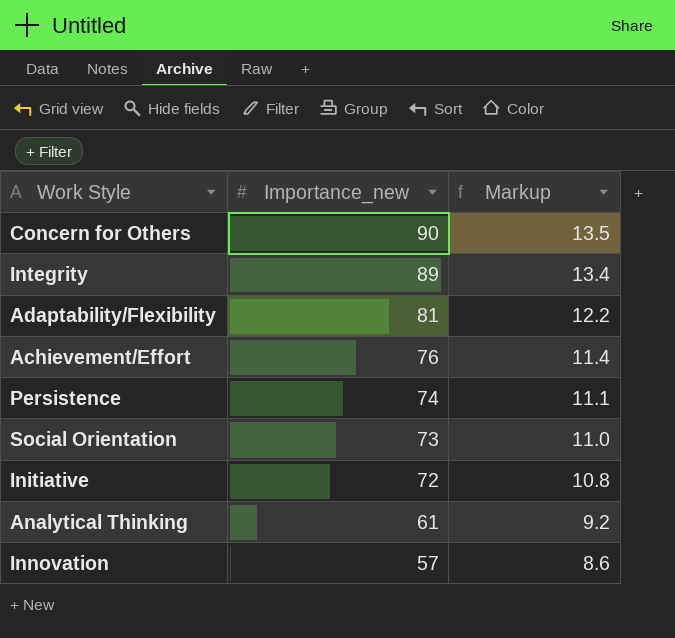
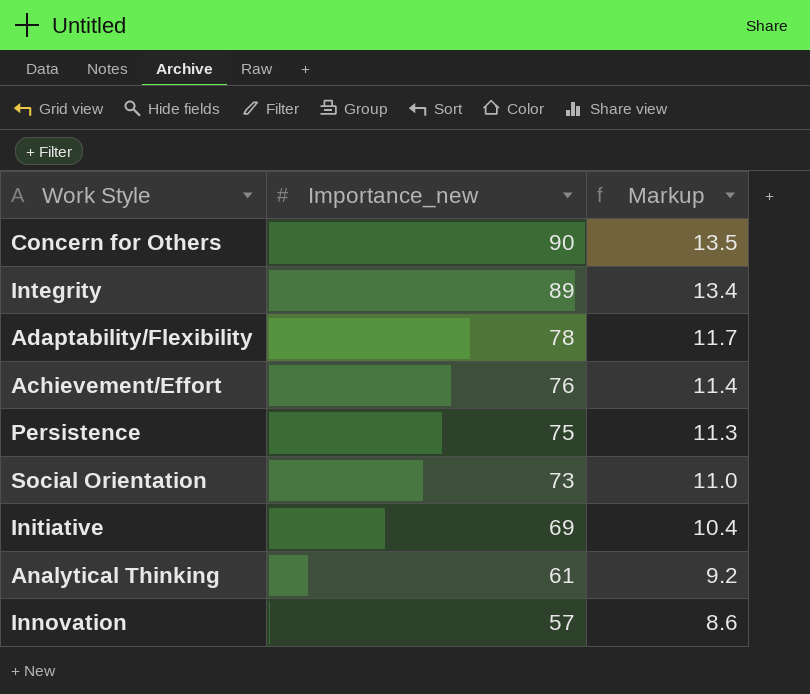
Adaptability/Flexibility | Importance_new: 81 -> 78
Adaptability/Flexibility | Markup: 12.2 -> 11.7
Persistence | Importance_new: 74 -> 75
Persistence | Markup: 11.1 -> 11.3
Initiative | Importance_new: 72 -> 69
Initiative | Markup: 10.8 -> 10.4

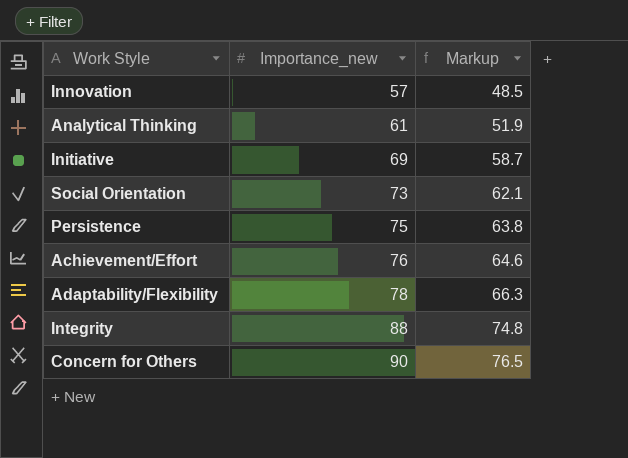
row order: Importance_new descending -> Importance_new ascending
column Markup | formula: [Importance_new] * 0.15 -> [Importance_new] * 0.85
Integrity | Importance_new: 89 -> 88

